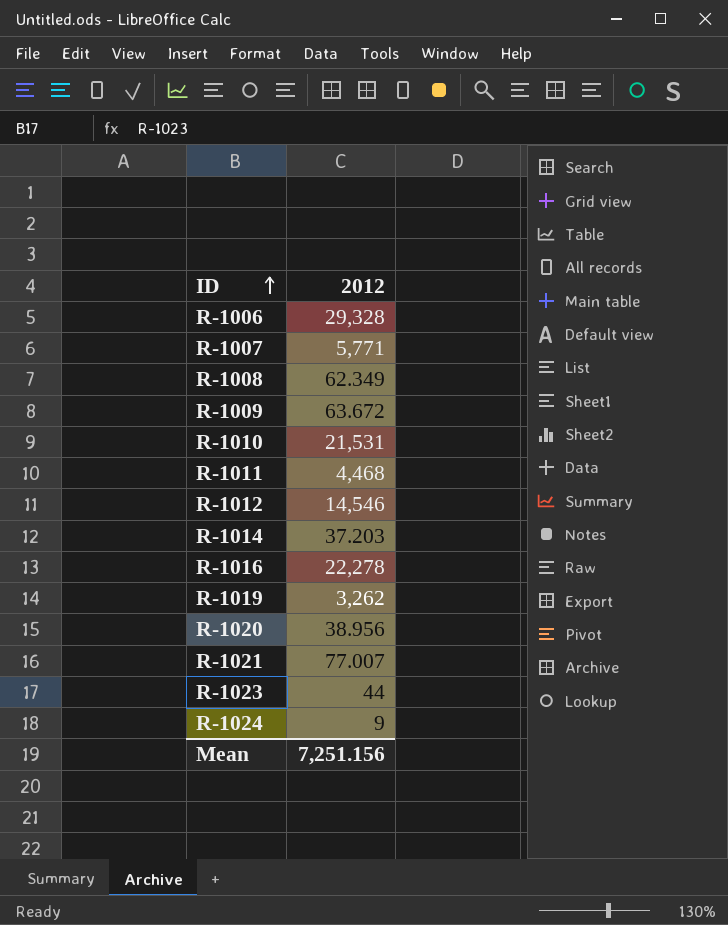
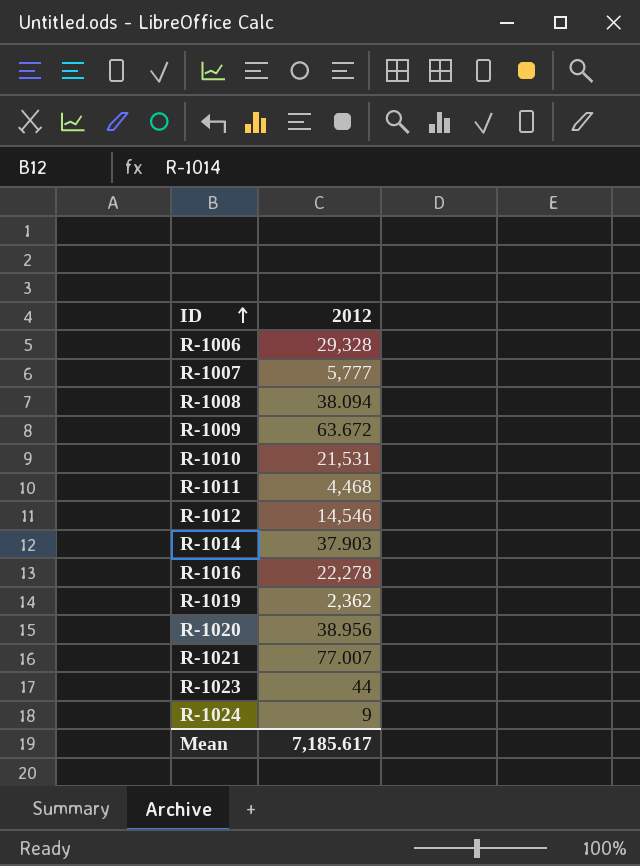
R-1007 | 2012: 5,771 -> 5,777
R-1008 | 2012: 62.349 -> 38.094
R-1014 | 2012: 37.203 -> 37.903
R-1019 | 2012: 3,262 -> 2,362
Mean | 2012: 7,251.156 -> 7,185.617

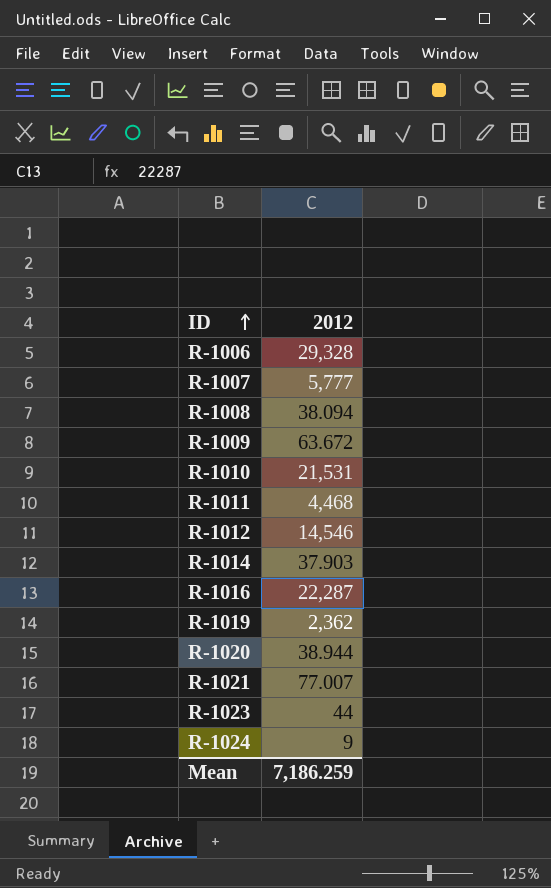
R-1016 | 2012: 22,278 -> 22,287
R-1020 | 2012: 38.956 -> 38.944
Mean | 2012: 7,185.617 -> 7,186.259

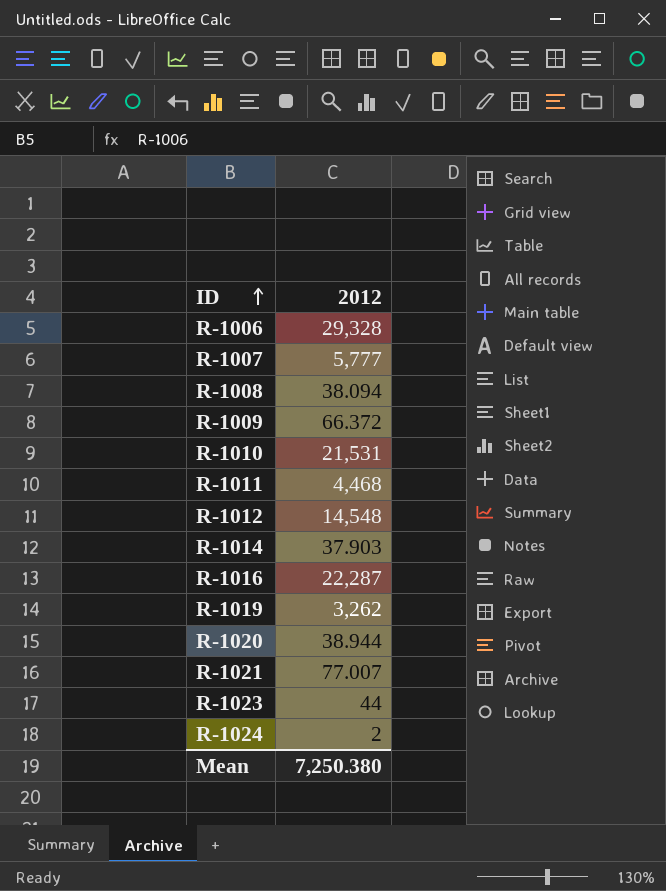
R-1009 | 2012: 63.672 -> 66.372
R-1012 | 2012: 14,546 -> 14,548
R-1019 | 2012: 2,362 -> 3,262
R-1024 | 2012: 9 -> 2
Mean | 2012: 7,186.259 -> 7,250.380

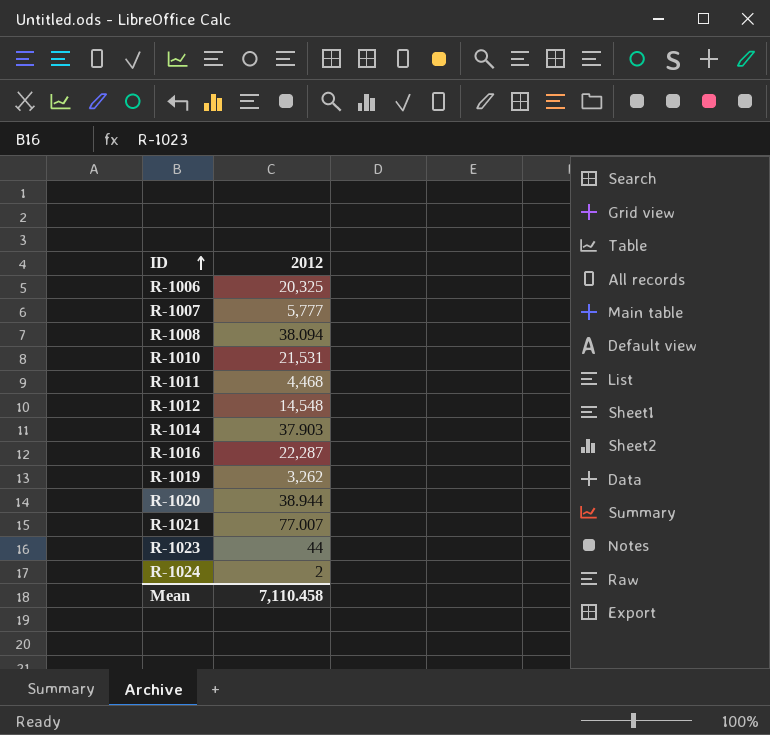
row R-1009: 66.372 -> none
R-1006 | 2012: 29,328 -> 20,325
Mean | 2012: 7,250.380 -> 7,110.458

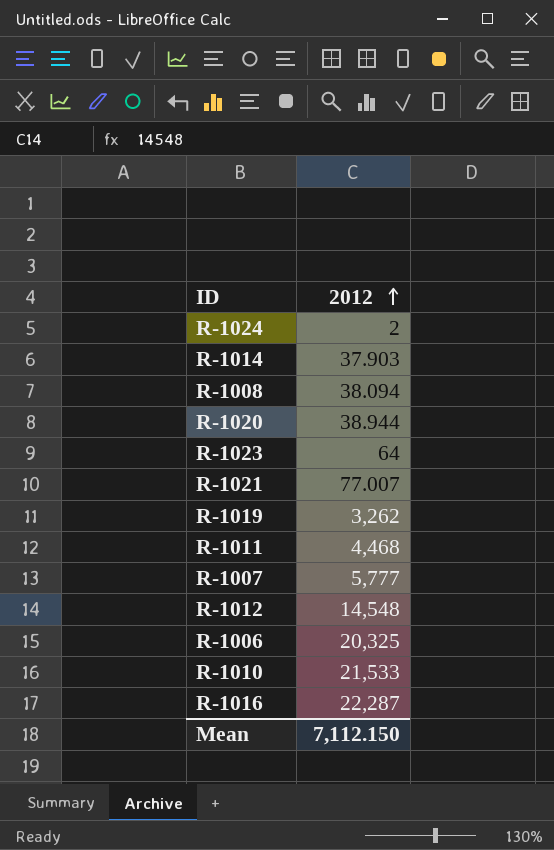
row order: ID ascending -> 2012 ascending
R-1023 | 2012: 44 -> 64
R-1010 | 2012: 21,531 -> 21,533
Mean | 2012: 7,110.458 -> 7,112.150

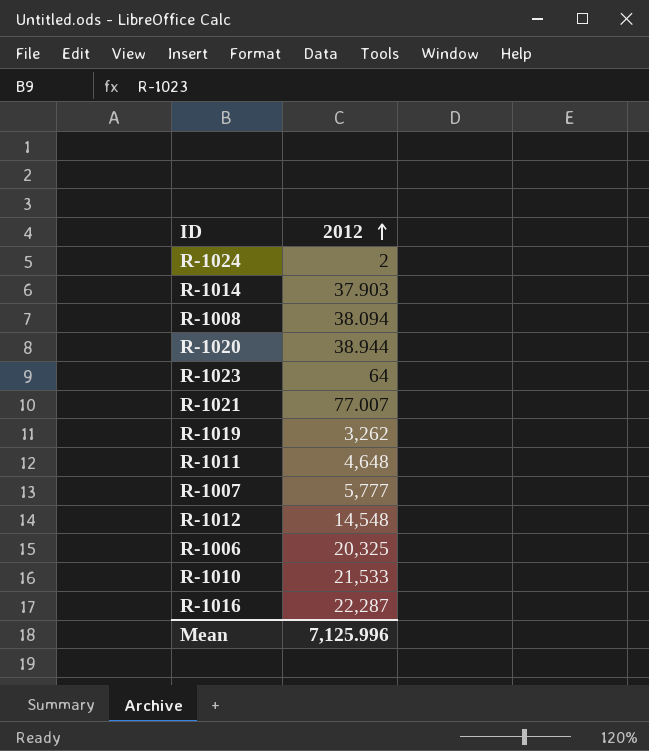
R-1011 | 2012: 4,468 -> 4,648
Mean | 2012: 7,112.150 -> 7,125.996

